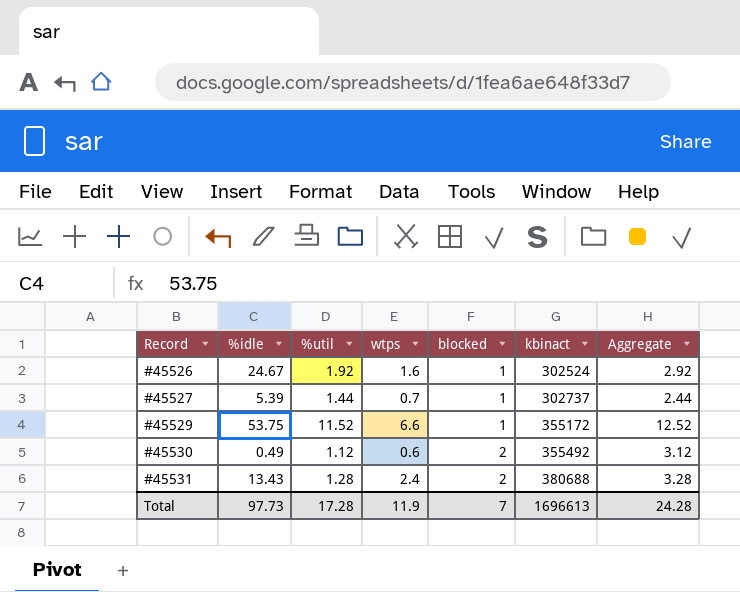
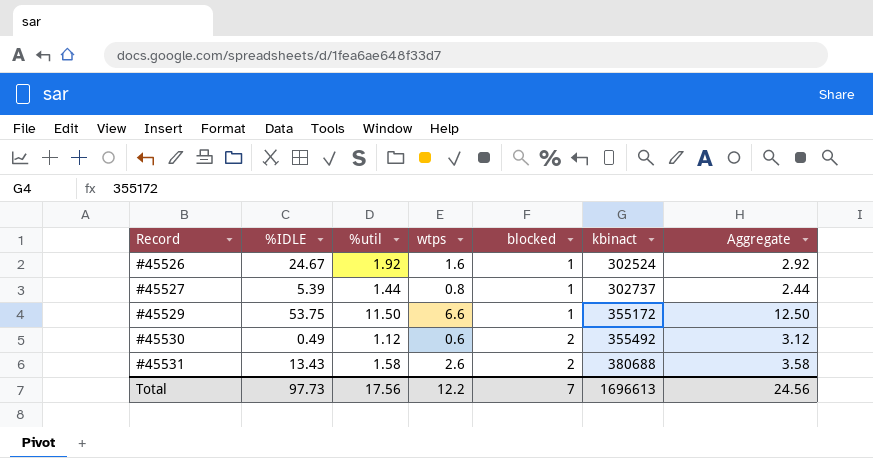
column name: %idle -> %IDLE
#45527 | wtps: 0.7 -> 0.8
#45529 | %util: 11.52 -> 11.50
#45529 | Aggregate: 12.52 -> 12.50
#45531 | %util: 1.28 -> 1.58
#45531 | wtps: 2.4 -> 2.6
#45531 | Aggregate: 3.28 -> 3.58
Total | %util: 17.28 -> 17.56
Total | wtps: 11.9 -> 12.2
Total | Aggregate: 24.28 -> 24.56

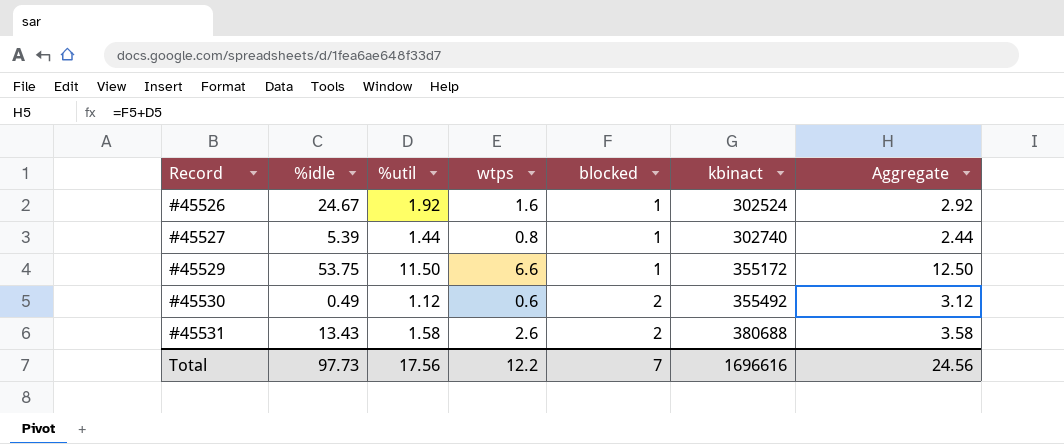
column name: %IDLE -> %idle
#45527 | kbinact: 302737 -> 302740
Total | kbinact: 1696613 -> 1696616

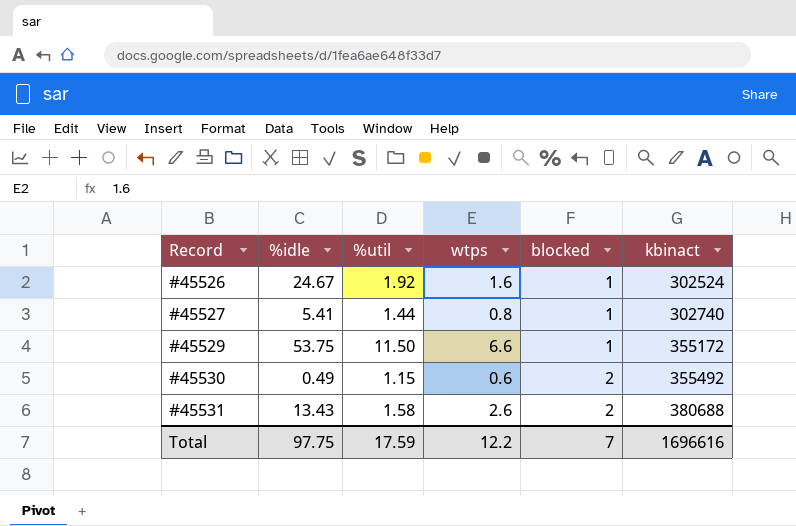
column Aggregate | formula: [%util] + [blocked] -> none
#45527 | %idle: 5.39 -> 5.41
#45530 | %util: 1.12 -> 1.15
Total | %idle: 97.73 -> 97.75
Total | %util: 17.56 -> 17.59

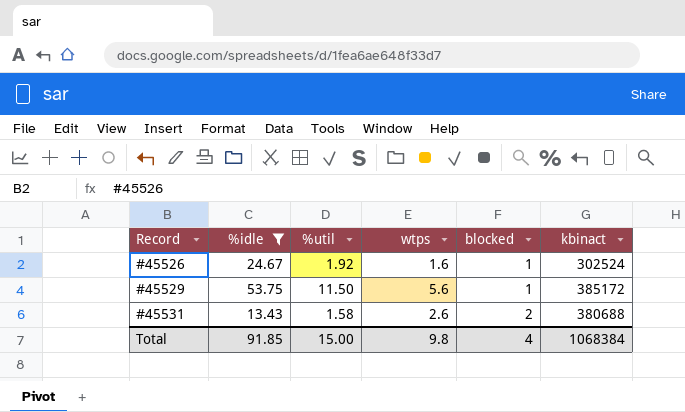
filter: none -> %idle >= 13.43
#45529 | wtps: 6.6 -> 5.6
#45529 | kbinact: 355172 -> 385172
Total | %idle: 97.75 -> 91.85
Total | %util: 17.59 -> 15.00
Total | wtps: 12.2 -> 9.8
Total | blocked: 7 -> 4
Total | kbinact: 1696616 -> 1068384

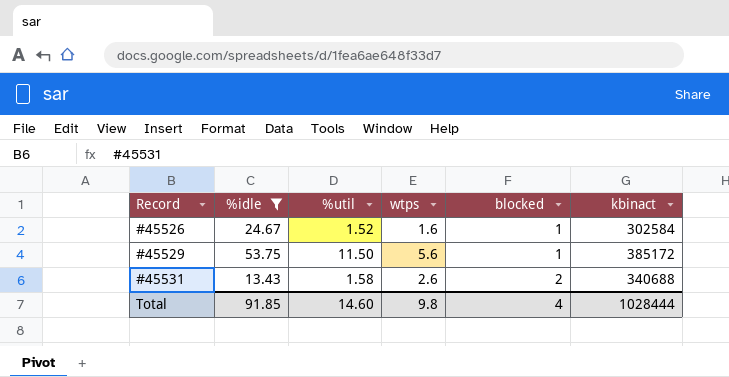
#45526 | %util: 1.92 -> 1.52
#45526 | kbinact: 302524 -> 302584
#45531 | kbinact: 380688 -> 340688
Total | %util: 15.00 -> 14.60
Total | kbinact: 1068384 -> 1028444

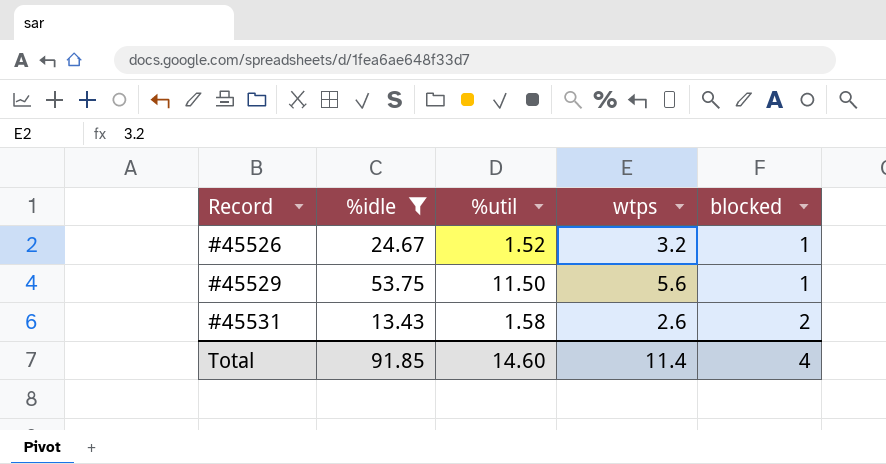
column kbinact | position: 6 -> none
#45526 | wtps: 1.6 -> 3.2
Total | wtps: 9.8 -> 11.4

